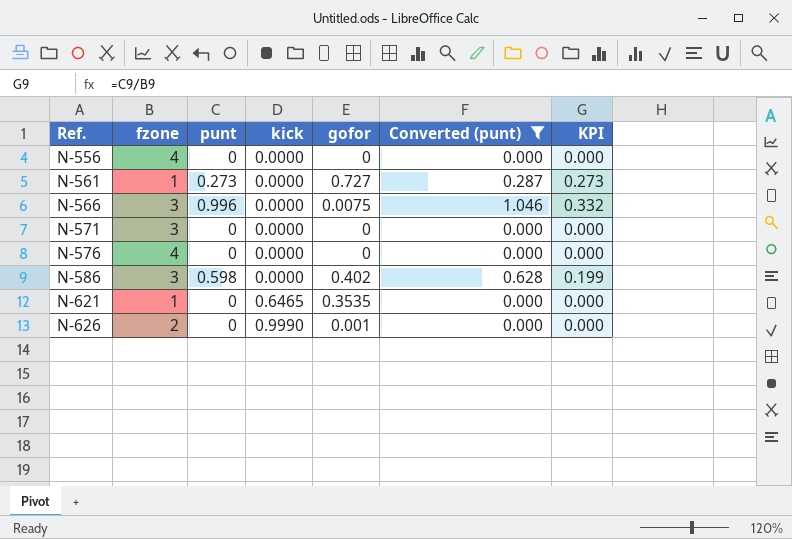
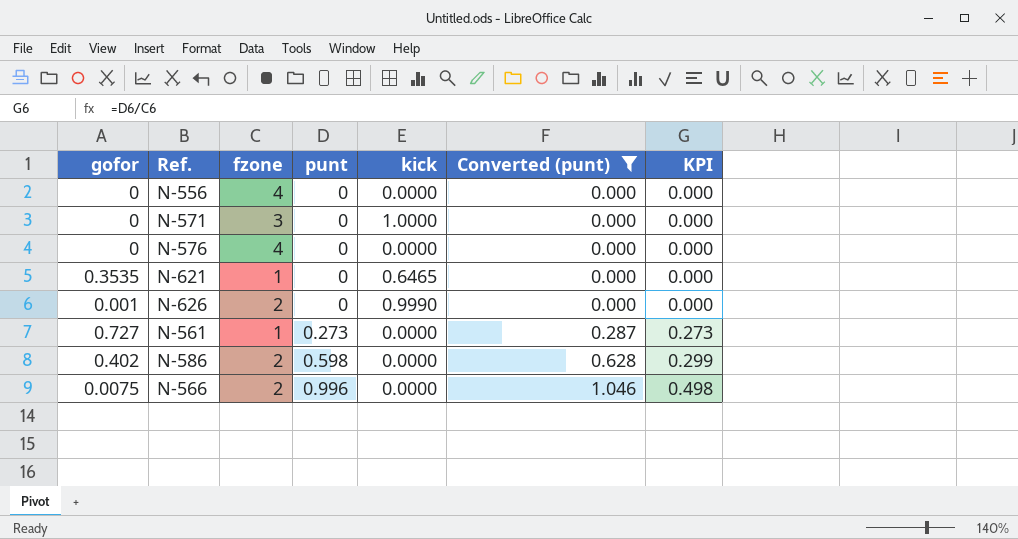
row order: Ref. ascending -> punt ascending
column gofor | position: 5 -> 1
N-571 | kick: 0.0000 -> 1.0000
N-586 | fzone: 3 -> 2
N-586 | KPI: 0.199 -> 0.299
N-566 | fzone: 3 -> 2
N-566 | KPI: 0.332 -> 0.498

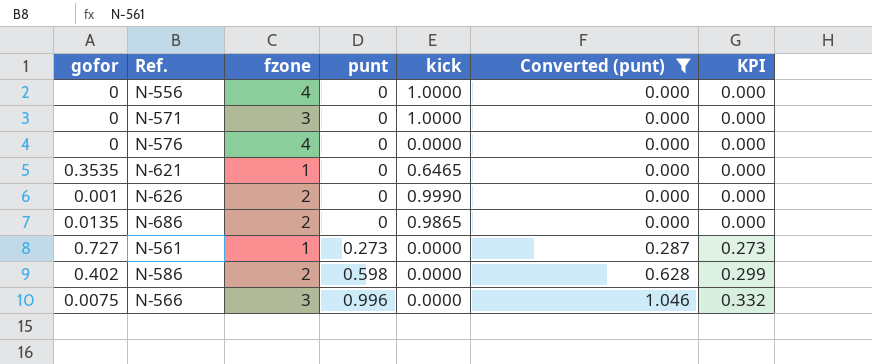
N-556 | kick: 0.0000 -> 1.0000
row N-686: none -> 0.0135 | 2 | 0 | 0.9865 | 0.000 | 0.000
N-566 | fzone: 2 -> 3
N-566 | KPI: 0.498 -> 0.332

